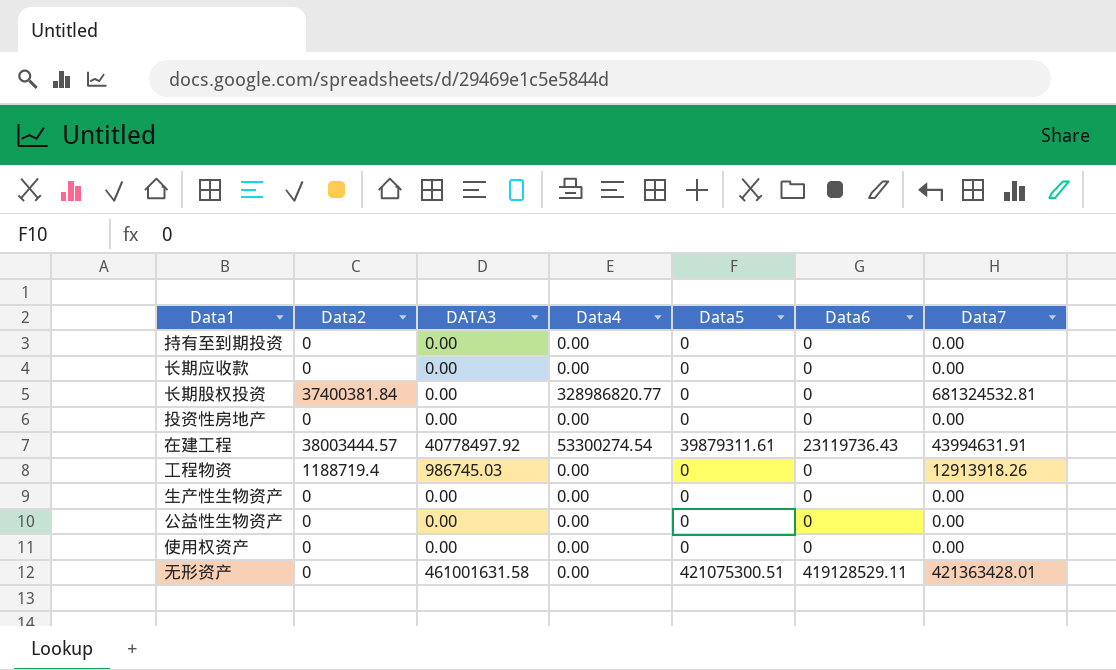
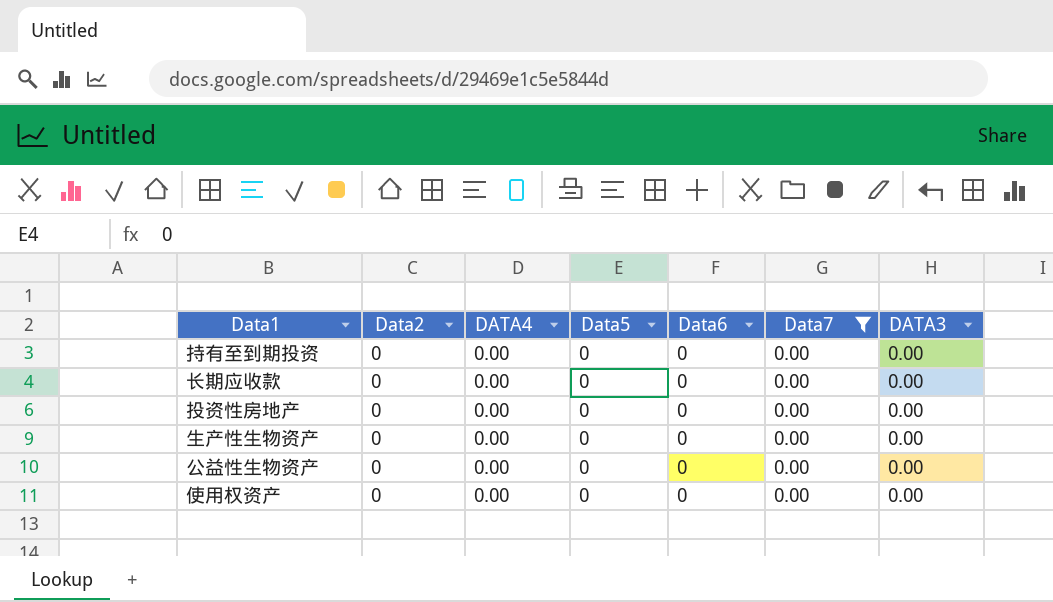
filter: none -> Data7 = 0.00
column name: Data4 -> DATA4
column DATA3 | position: 3 -> 7

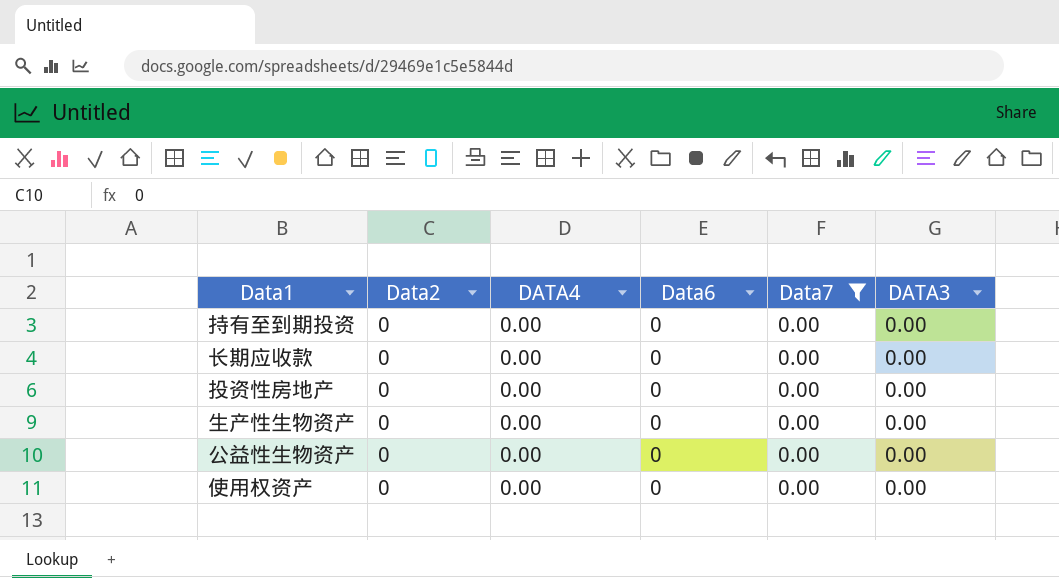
column Data5 | position: 4 -> none

